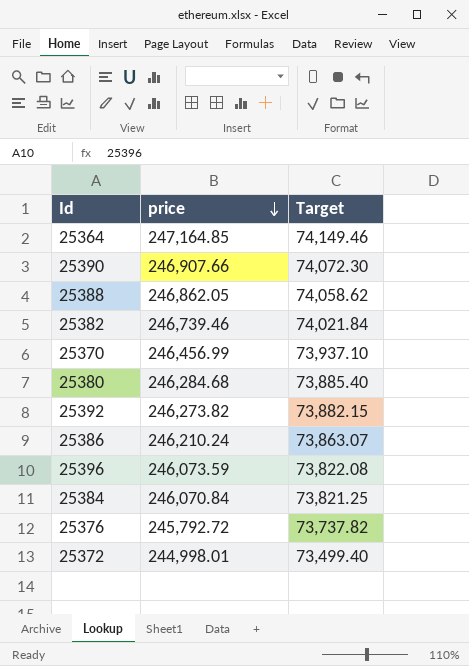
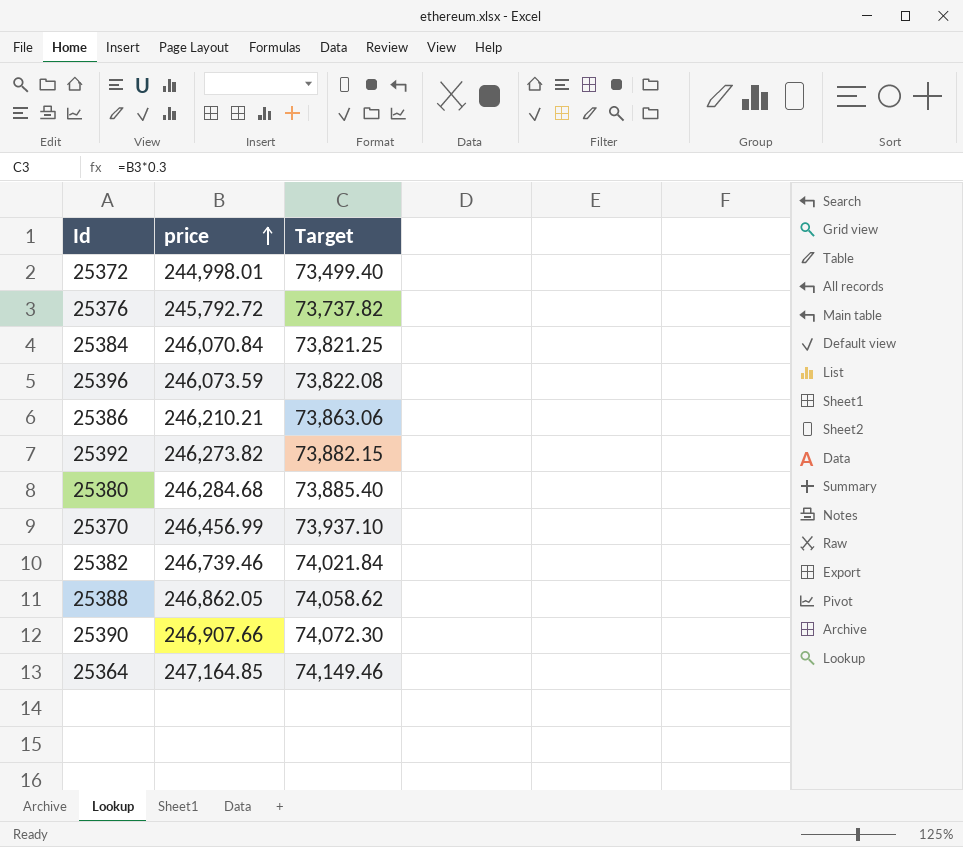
row order: price descending -> price ascending
25386 | price: 246,210.24 -> 246,210.21
25386 | Target: 73,863.07 -> 73,863.06

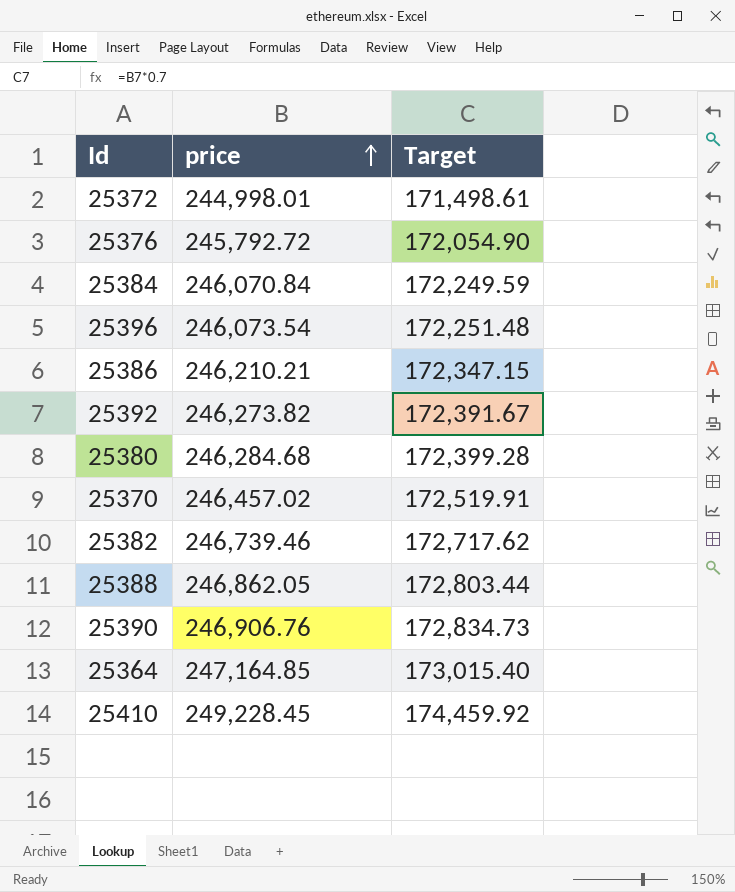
column Target | formula: [price] * 0.3 -> [price] * 0.7
25396 | price: 246,073.59 -> 246,073.54
25370 | price: 246,456.99 -> 246,457.02
25390 | price: 246,907.66 -> 246,906.76
row 25410: none -> 249,228.45 | 174,459.92

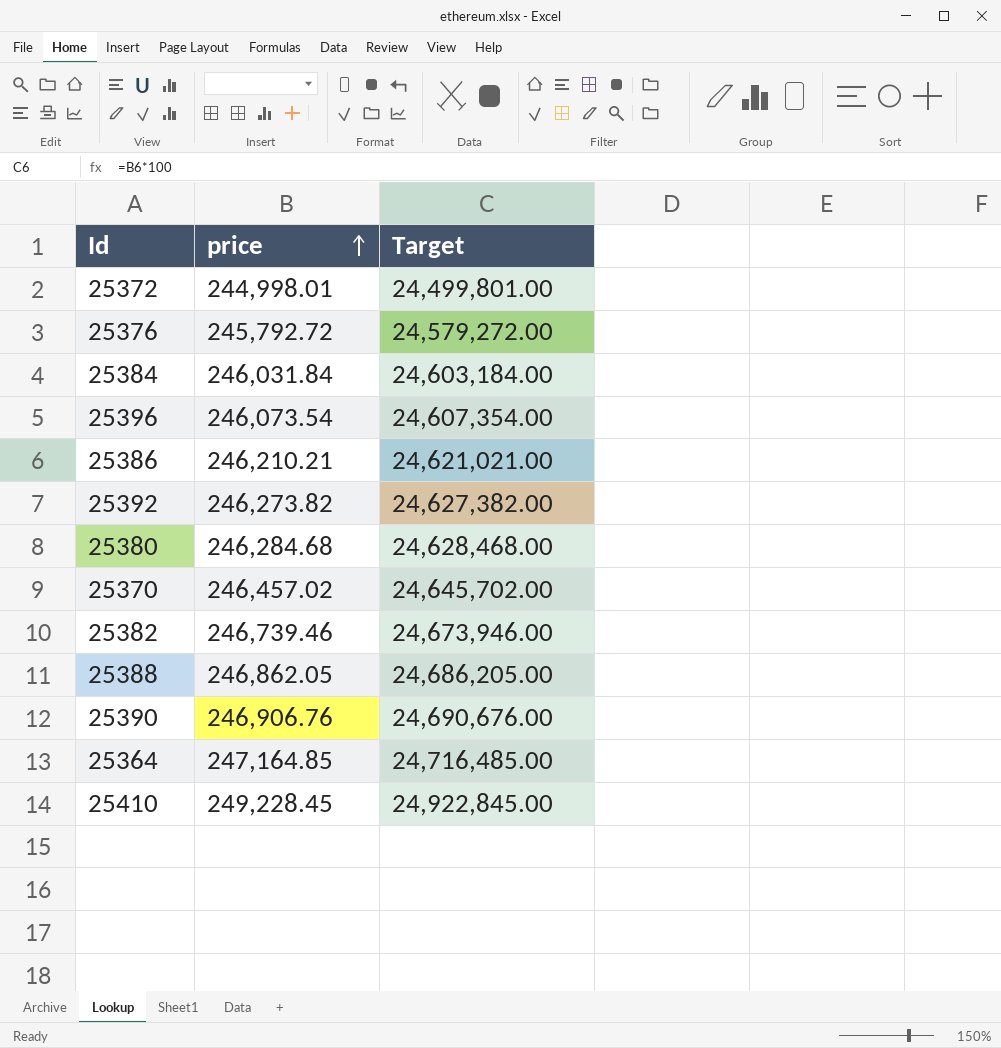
column Target | formula: [price] * 0.7 -> [price] * 100
25384 | price: 246,070.84 -> 246,031.84

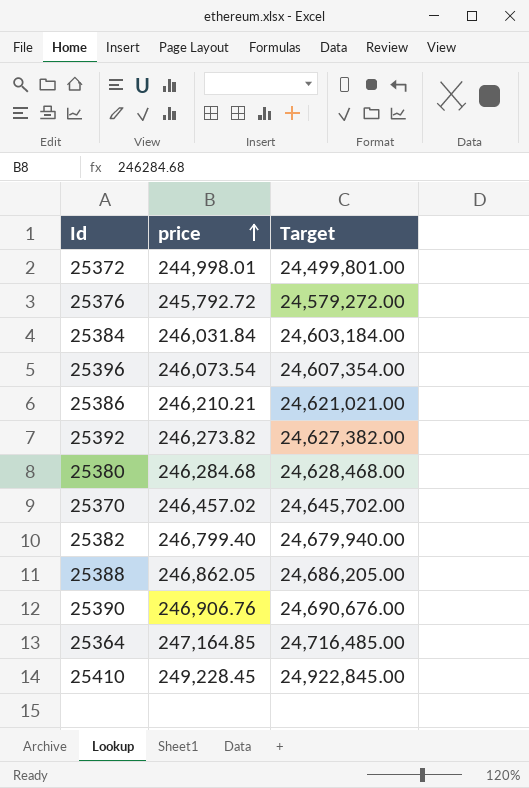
25382 | price: 246,739.46 -> 246,799.40
25382 | Target: 24,673,946.00 -> 24,679,940.00

